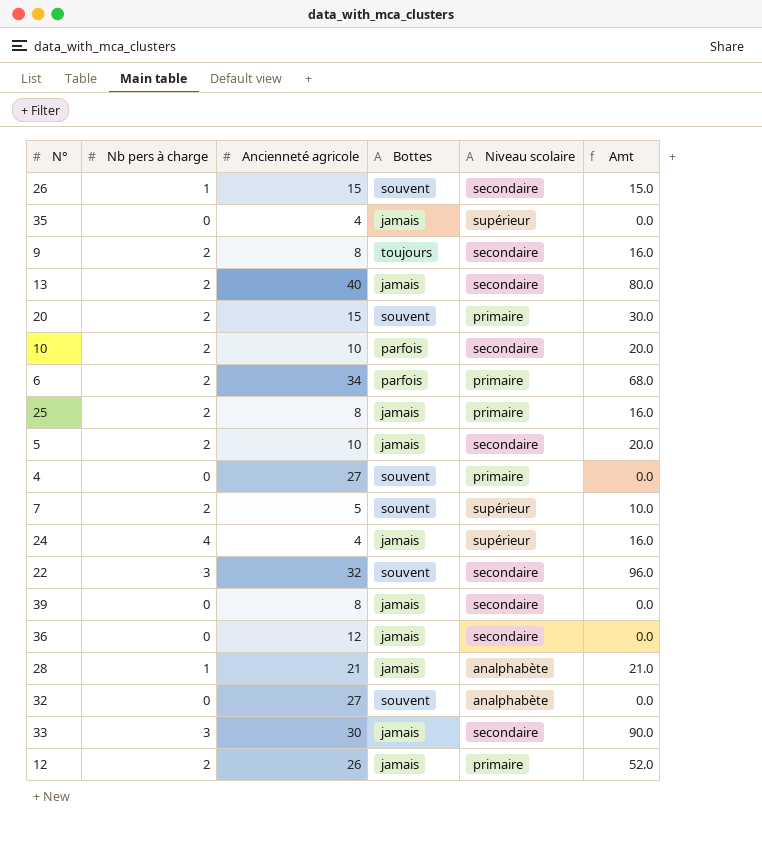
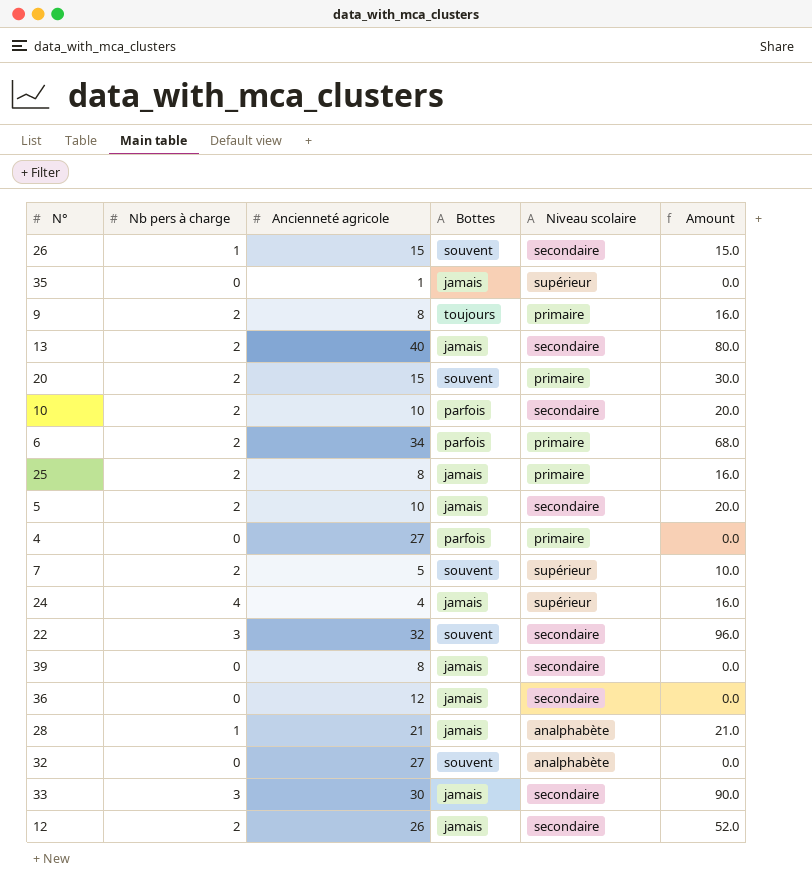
column name: Amt -> Amount
35 | Ancienneté agricole: 4 -> 1
9 | Niveau scolaire: secondaire -> primaire
4 | Bottes: souvent -> parfois
12 | Niveau scolaire: primaire -> secondaire

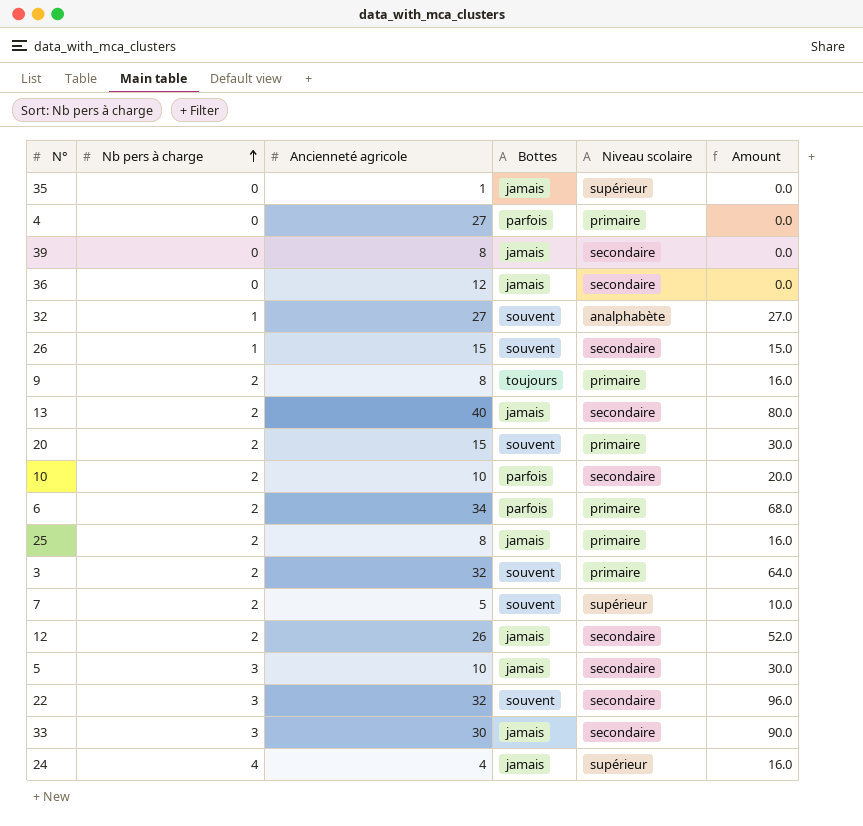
row order: none -> Nb pers à charge ascending
row 28: 1 | 21 | jamais | analphabète | 21.0 -> none
32 | Nb pers à charge: 0 -> 1
32 | Amount: 0.0 -> 27.0
row 3: none -> 2 | 32 | souvent | primaire | 64.0
5 | Nb pers à charge: 2 -> 3
5 | Amount: 20.0 -> 30.0

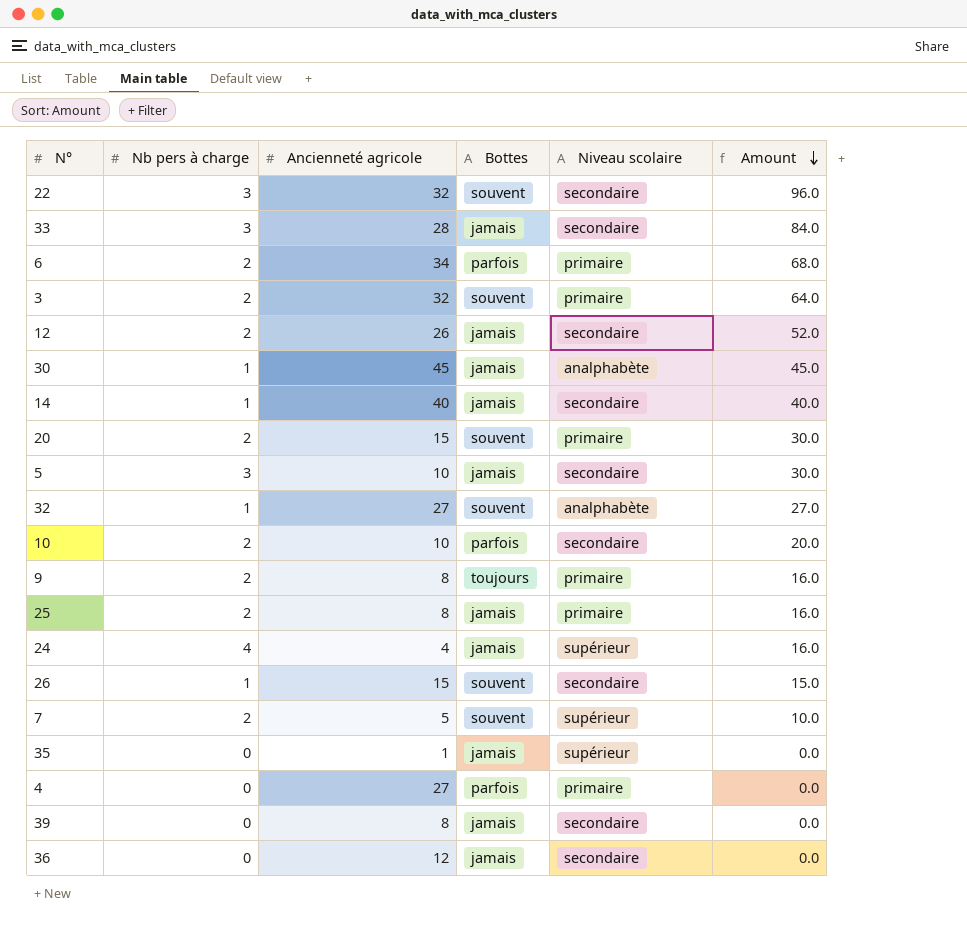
row order: Nb pers à charge ascending -> Amount descending
row 13: 2 | 40 | jamais | secondaire | 80.0 -> none
33 | Ancienneté agricole: 30 -> 28
33 | Amount: 90.0 -> 84.0
row 30: none -> 1 | 45 | jamais | analphabète | 45.0
row 14: none -> 1 | 40 | jamais | secondaire | 40.0

